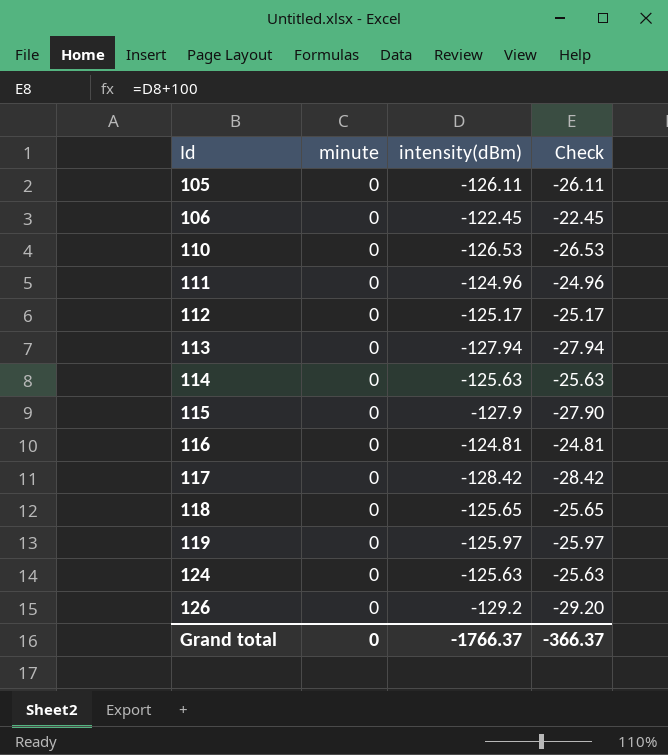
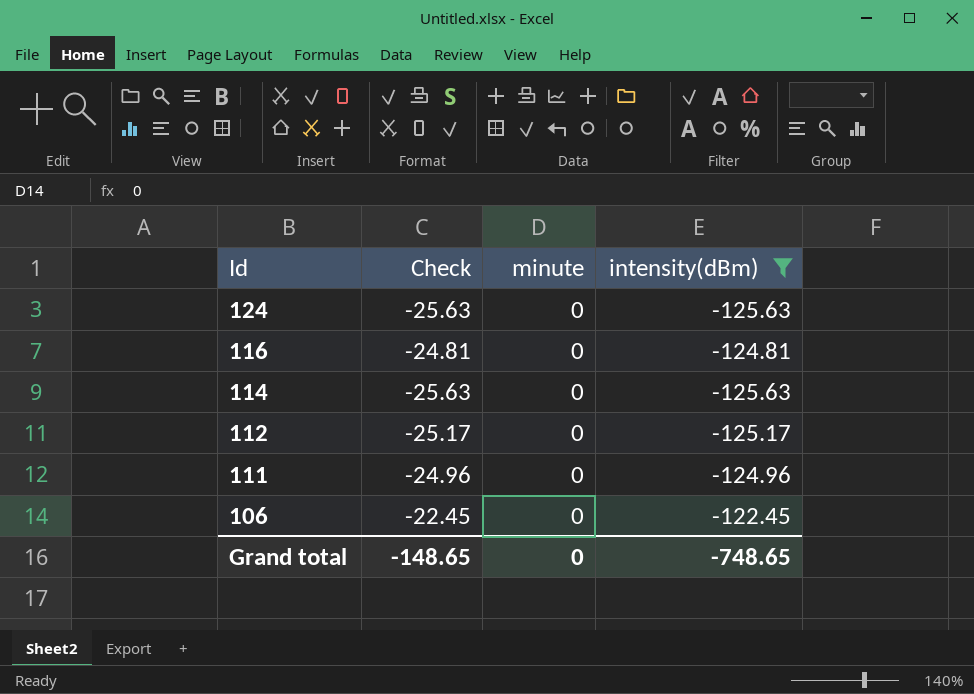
filter: none -> intensity(dBm) >= -125.63
row order: Id ascending -> Id descending
column Check | position: 4 -> 2
Grand total | Check: -366.37 -> -148.65
Grand total | intensity(dBm): -1766.37 -> -748.65

